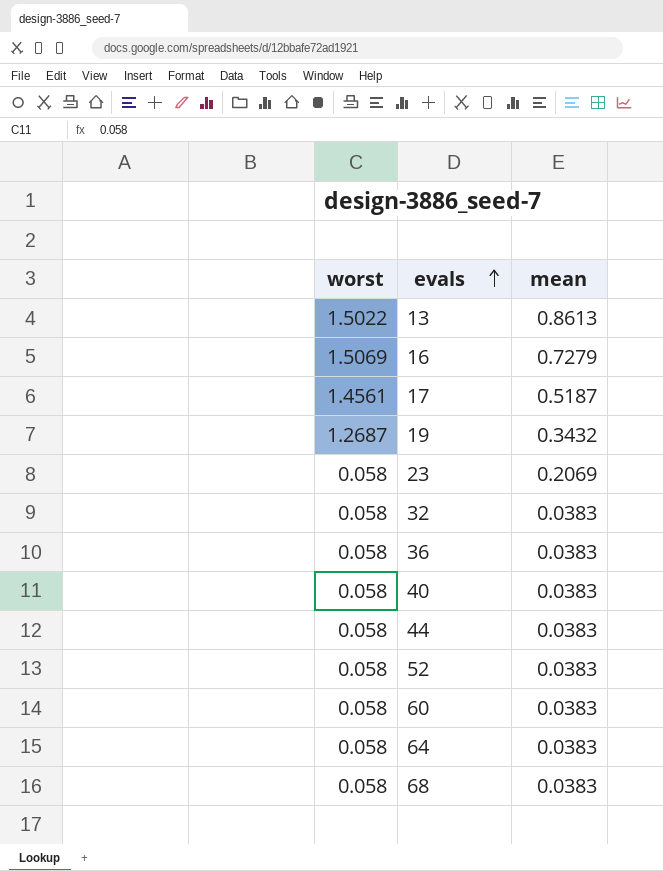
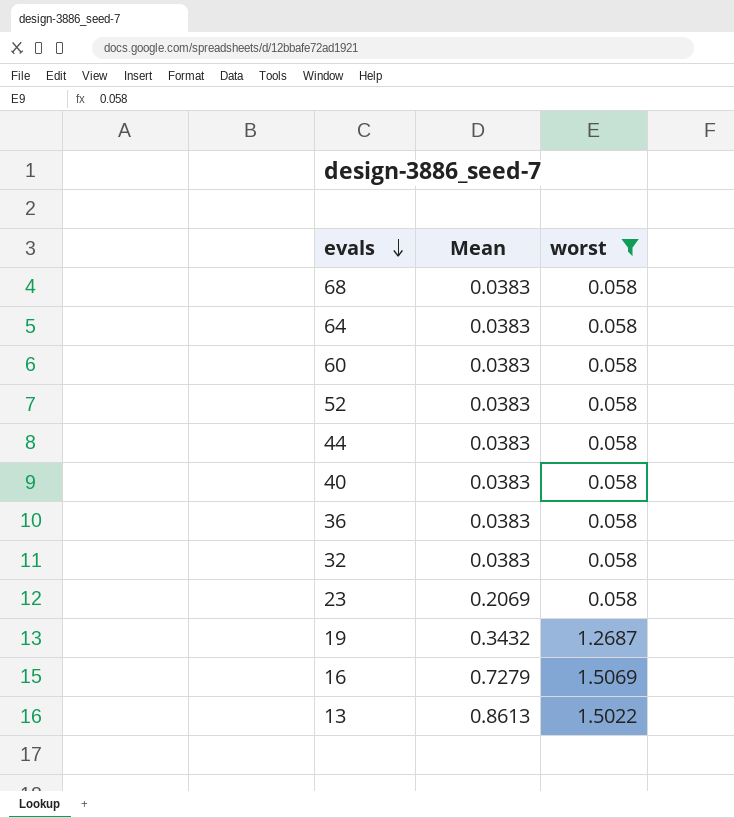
filter: none -> worst != 1.4561
row order: evals ascending -> evals descending
column name: mean -> Mean
column worst | position: 1 -> 3

